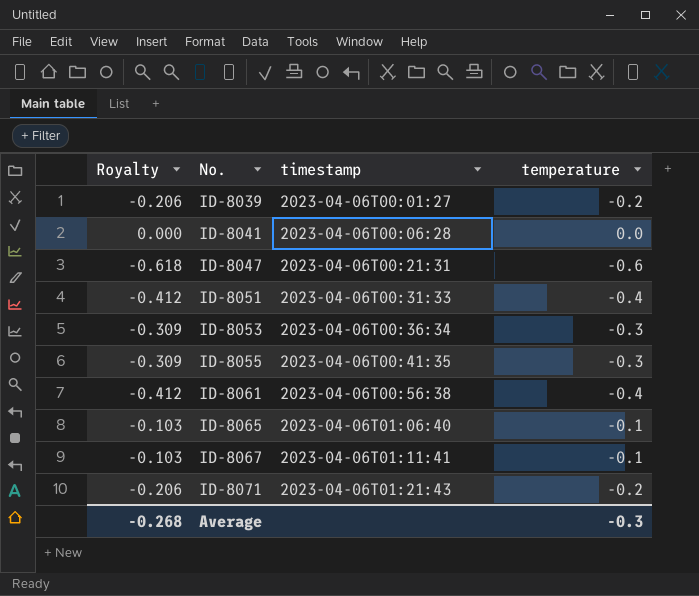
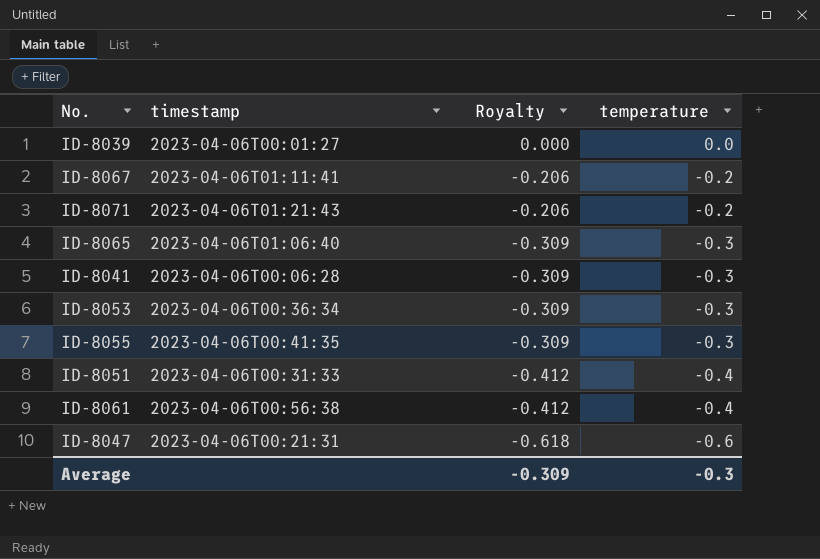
row order: No. ascending -> Royalty descending
column Royalty | position: 1 -> 3
ID-8039 | Royalty: -0.206 -> 0.000
ID-8039 | temperature: -0.2 -> 0.0
ID-8067 | Royalty: -0.103 -> -0.206
ID-8067 | temperature: -0.1 -> -0.2
ID-8065 | Royalty: -0.103 -> -0.309
ID-8065 | temperature: -0.1 -> -0.3
ID-8041 | Royalty: 0.000 -> -0.309
ID-8041 | temperature: 0.0 -> -0.3
Average | Royalty: -0.268 -> -0.309

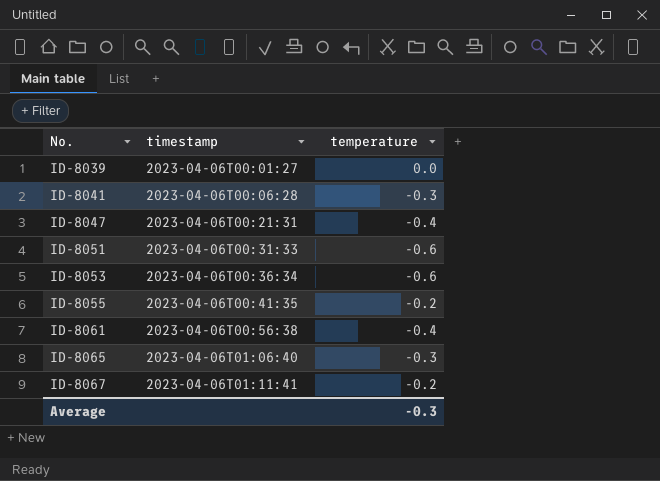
row order: Royalty descending -> No. ascending
column Royalty | formula: [temperature] * 1.03 -> none
row ID-8071: 2023-04-06T01:21:43 | -0.206 | -0.2 -> none
ID-8047 | temperature: -0.6 -> -0.4
ID-8051 | temperature: -0.4 -> -0.6
ID-8053 | temperature: -0.3 -> -0.6
ID-8055 | temperature: -0.3 -> -0.2

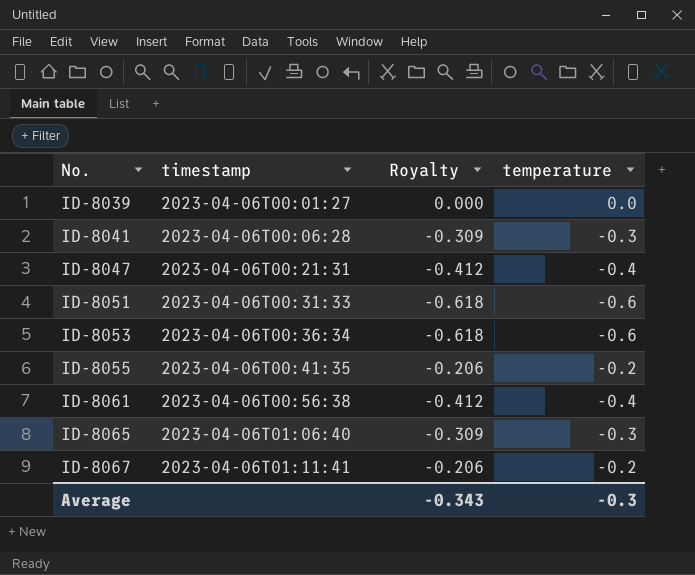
column Royalty | formula: none -> [temperature] * 1.03

